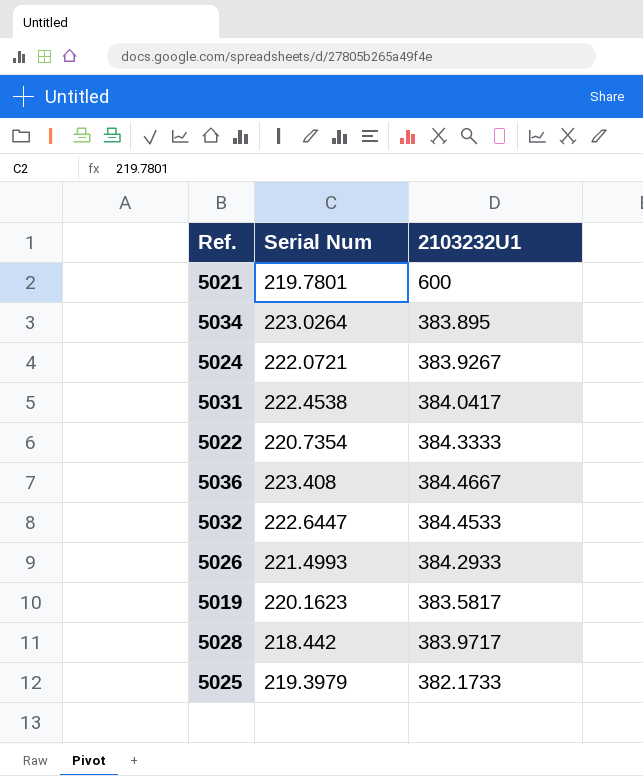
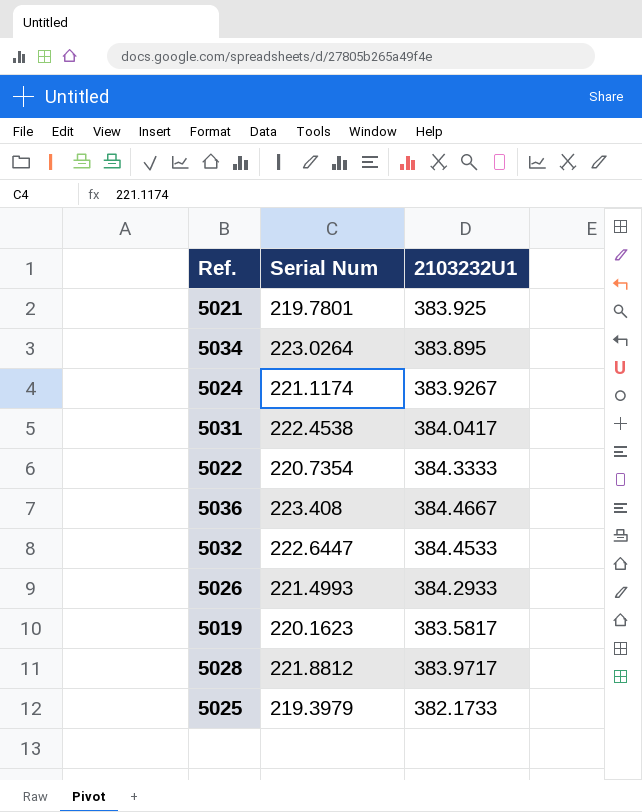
5021 | 2103232U1: 600 -> 383.925
5024 | Serial Num: 222.0721 -> 221.1174
5028 | Serial Num: 218.442 -> 221.8812

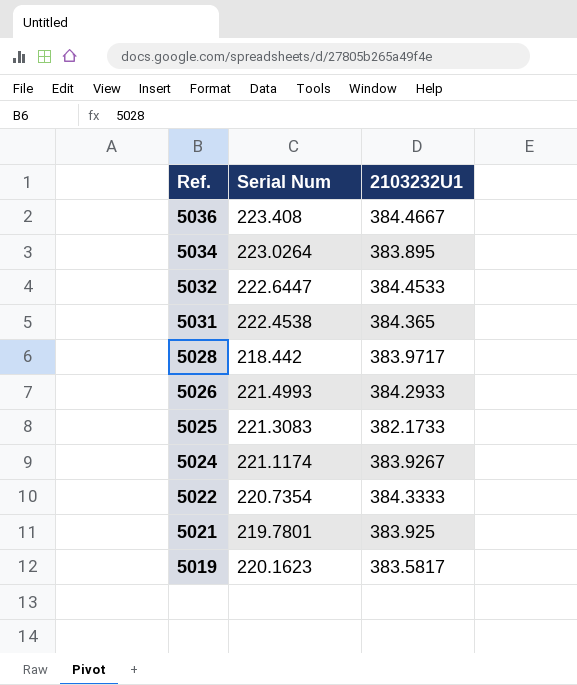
row order: none -> Ref. descending
5031 | 2103232U1: 384.0417 -> 384.365
5028 | Serial Num: 221.8812 -> 218.442
5025 | Serial Num: 219.3979 -> 221.3083

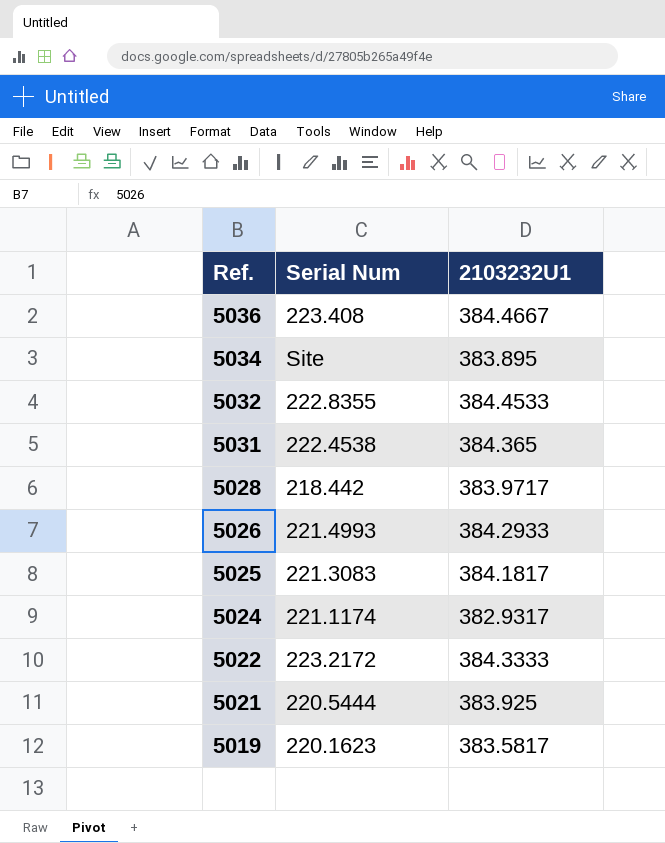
5034 | Serial Num: 223.0264 -> Site
5032 | Serial Num: 222.6447 -> 222.8355
5025 | 2103232U1: 382.1733 -> 384.1817
5024 | 2103232U1: 383.9267 -> 382.9317
5022 | Serial Num: 220.7354 -> 223.2172
5021 | Serial Num: 219.7801 -> 220.5444

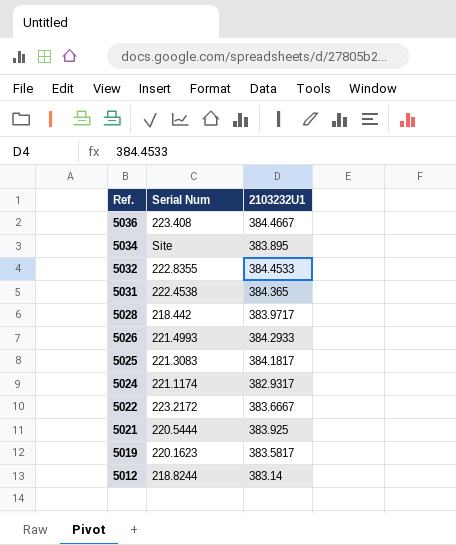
5022 | 2103232U1: 384.3333 -> 383.6667
row 5012: none -> 218.8244 | 383.14

